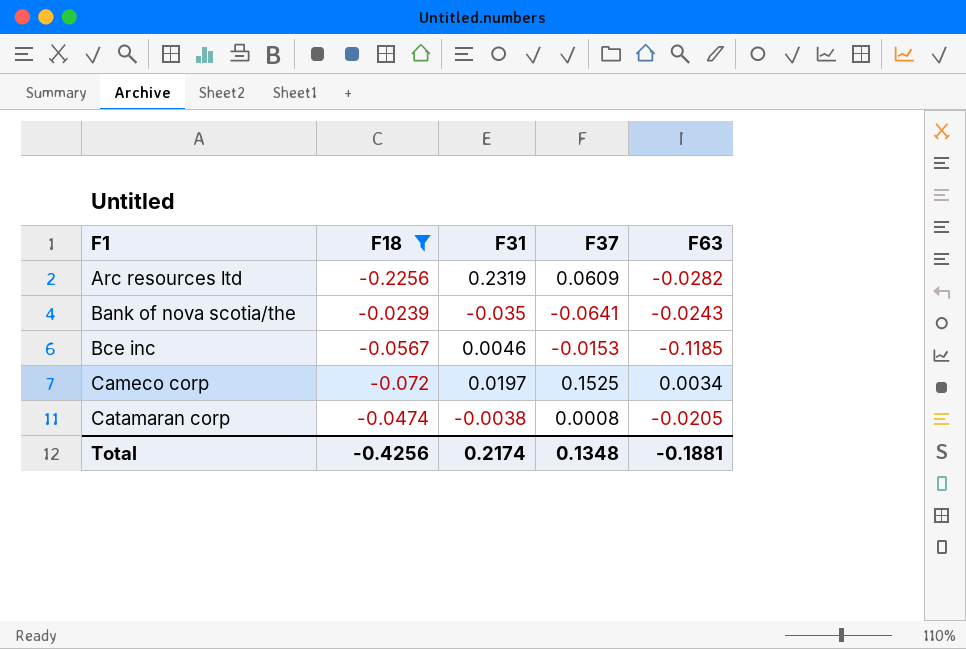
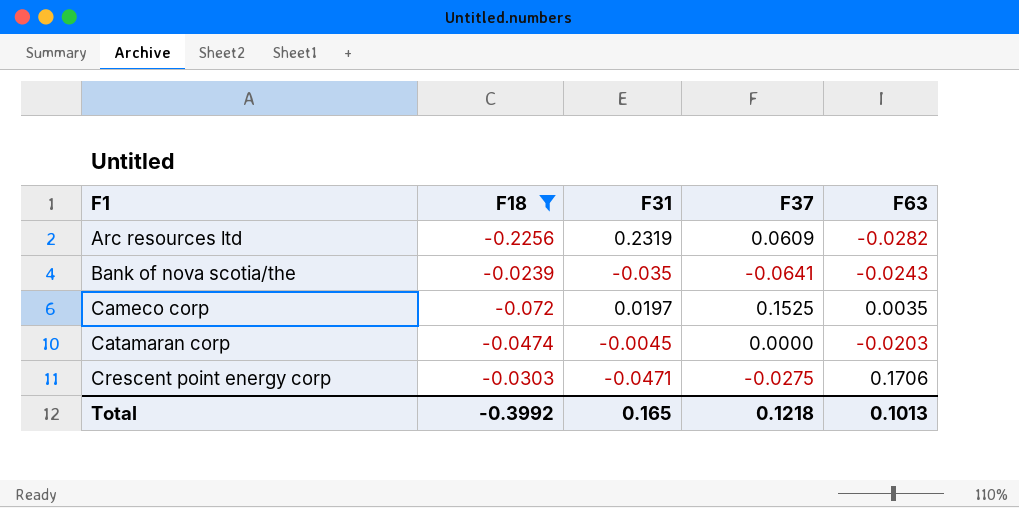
row Bce inc: -0.0567 | 0.0046 | -0.0153 | -0.1185 -> none
Cameco corp | F63: 0.0034 -> 0.0035
Catamaran corp | F31: -0.0038 -> -0.0045
Catamaran corp | F37: 0.0008 -> 0.0000
Catamaran corp | F63: -0.0205 -> -0.0203
row Crescent point energy corp: none -> -0.0303 | -0.0471 | -0.0275 | 0.1706
Total | F18: -0.4256 -> -0.3992
Total | F31: 0.2174 -> 0.165
Total | F37: 0.1348 -> 0.1218
Total | F63: -0.1881 -> 0.1013

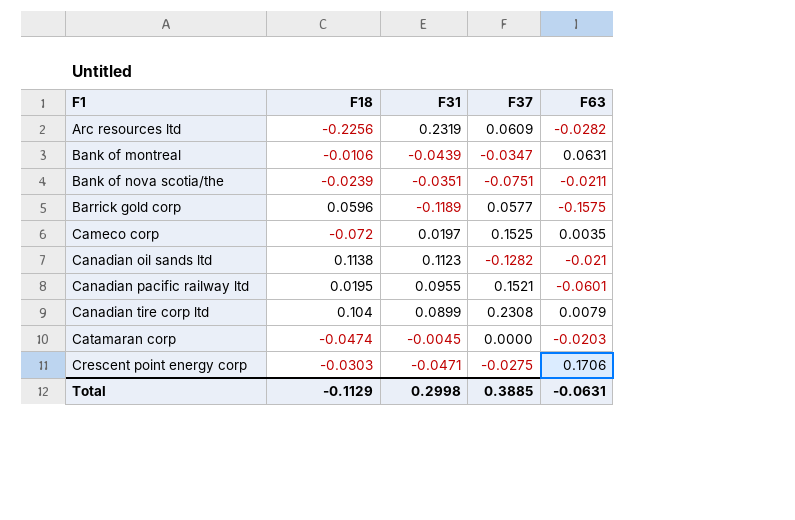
filter: F18 <= -0.0239 -> none
Bank of nova scotia/the | F31: -0.035 -> -0.0351
Bank of nova scotia/the | F37: -0.0641 -> -0.0751
Bank of nova scotia/the | F63: -0.0243 -> -0.0211
Total | F18: -0.3992 -> -0.1129
Total | F31: 0.165 -> 0.2998
Total | F37: 0.1218 -> 0.3885
Total | F63: 0.1013 -> -0.0631

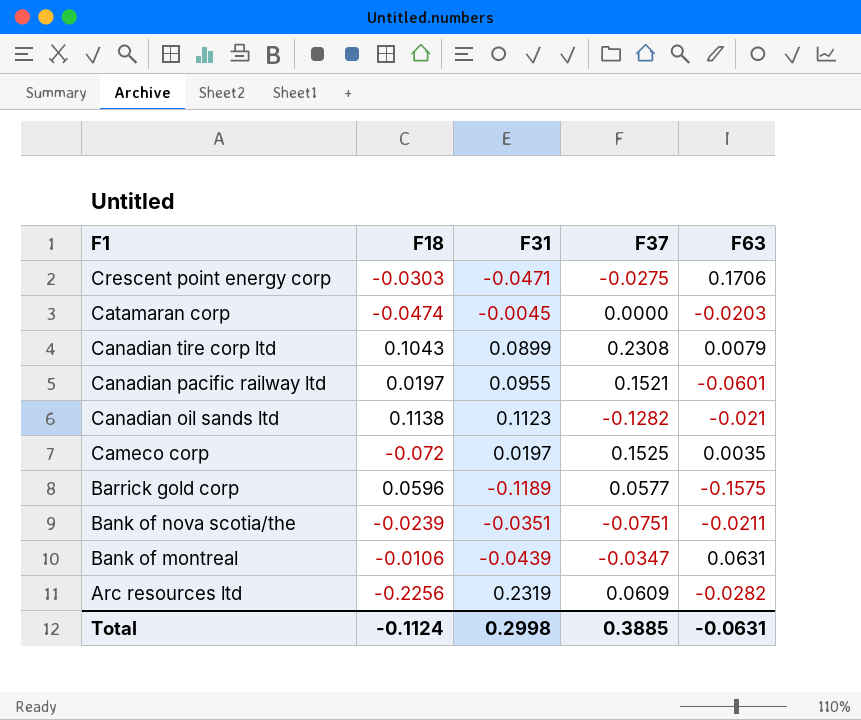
row order: F1 ascending -> F1 descending
Canadian tire corp ltd | F18: 0.104 -> 0.1043
Canadian pacific railway ltd | F18: 0.0195 -> 0.0197
Total | F18: -0.1129 -> -0.1124

